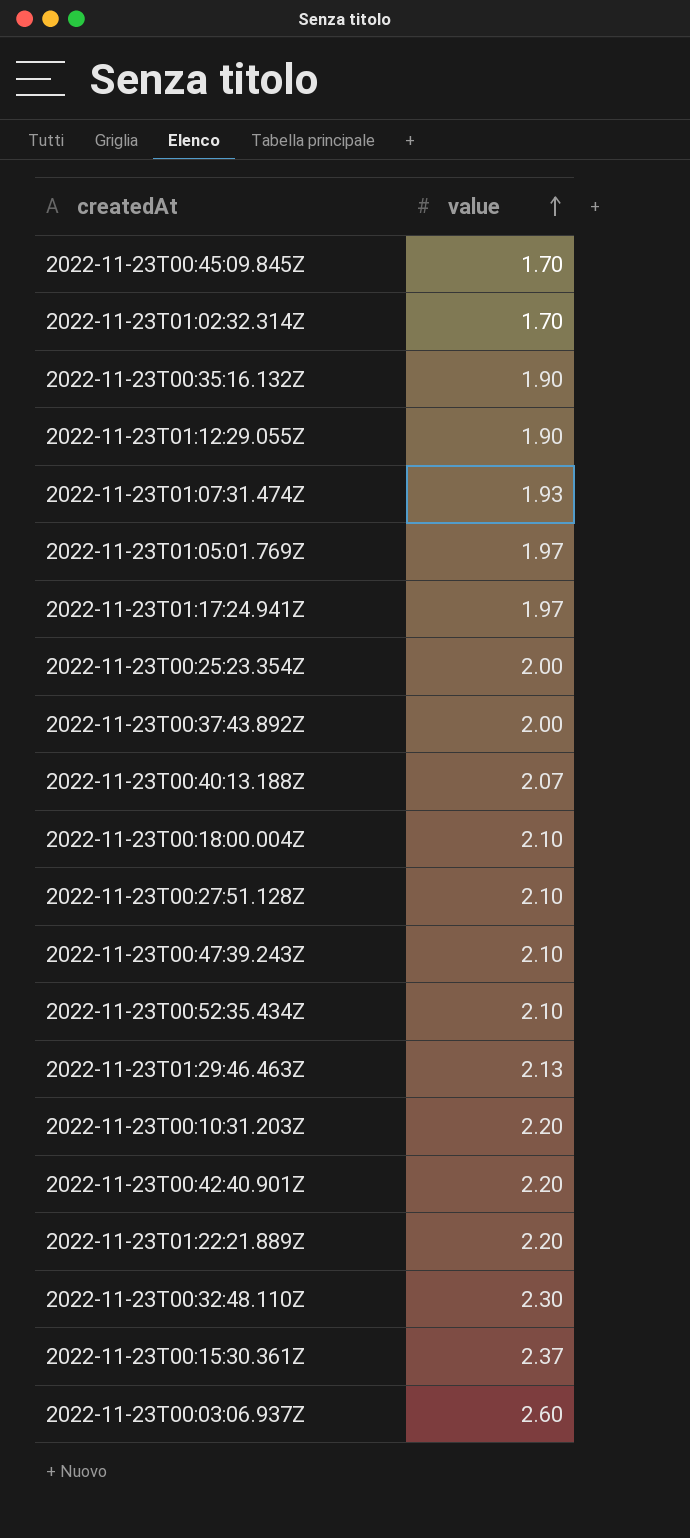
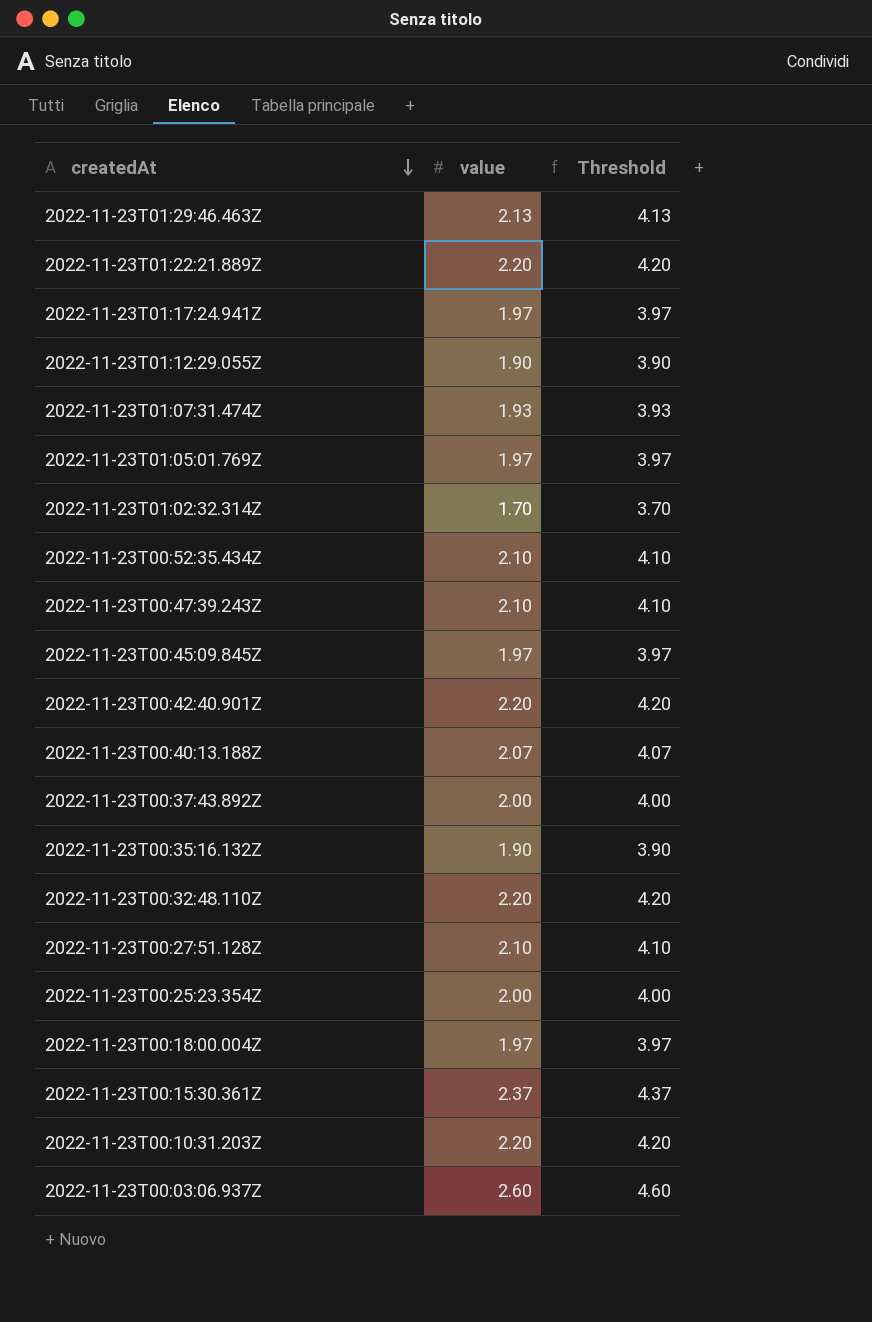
row order: value ascending -> createdAt descending
column Threshold | formula: none -> [value] + 2
2022-11-23T00:45:09.845Z | value: 1.70 -> 1.97
2022-11-23T00:32:48.110Z | value: 2.30 -> 2.20
2022-11-23T00:18:00.004Z | value: 2.10 -> 1.97

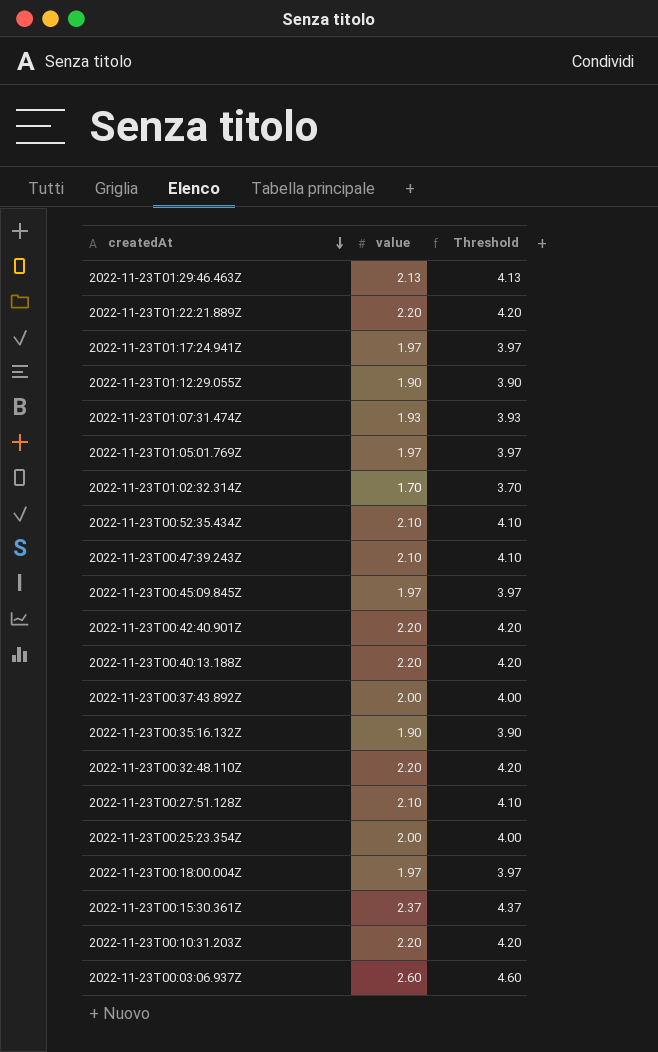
2022-11-23T00:40:13.188Z | value: 2.07 -> 2.20
2022-11-23T00:40:13.188Z | Threshold: 4.07 -> 4.20

